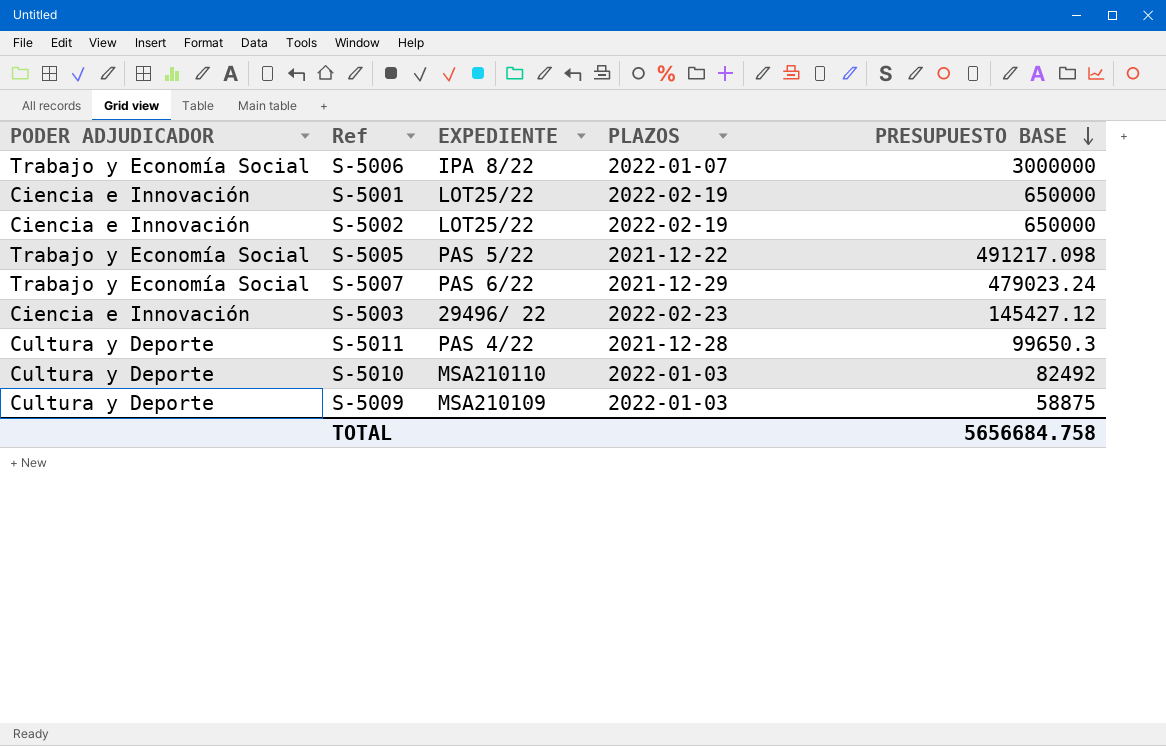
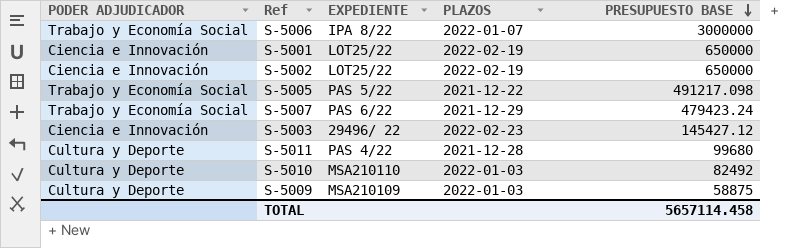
S-5007 | PRESUPUESTO BASE: 479023.24 -> 479423.24
S-5011 | PRESUPUESTO BASE: 99650.3 -> 99680
TOTAL | PRESUPUESTO BASE: 5656684.758 -> 5657114.458

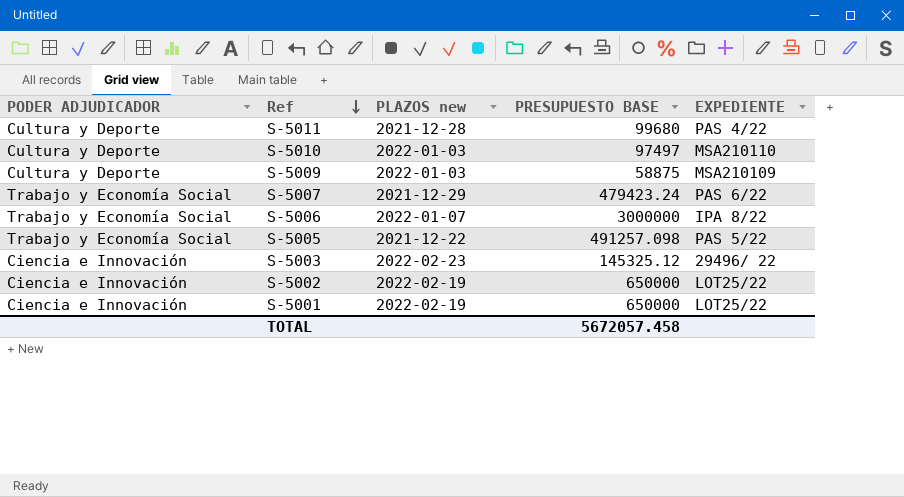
row order: PRESUPUESTO BASE descending -> Ref descending
column name: PLAZOS -> PLAZOS new
column EXPEDIENTE | position: 3 -> 5
S-5010 | PRESUPUESTO BASE: 82492 -> 97497
S-5005 | PRESUPUESTO BASE: 491217.098 -> 491257.098
S-5003 | PRESUPUESTO BASE: 145427.12 -> 145325.12
TOTAL | PRESUPUESTO BASE: 5657114.458 -> 5672057.458

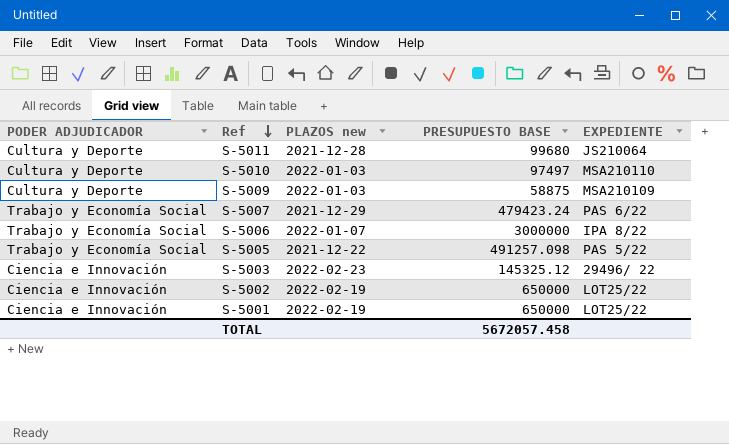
S-5011 | EXPEDIENTE: PAS 4/22 -> JS210064

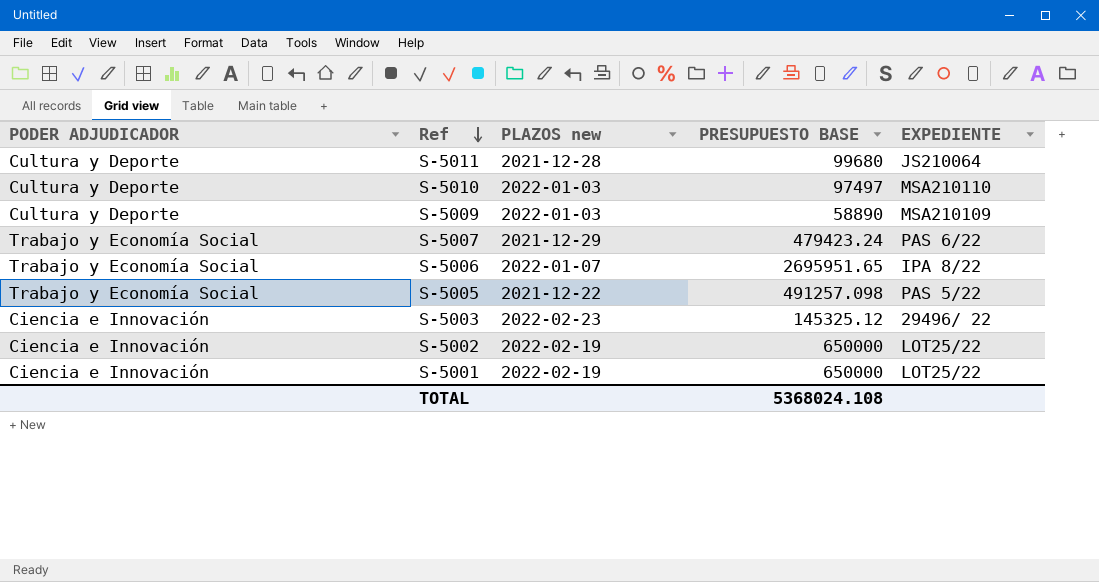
S-5009 | PRESUPUESTO BASE: 58875 -> 58890
S-5006 | PRESUPUESTO BASE: 3000000 -> 2695951.65
TOTAL | PRESUPUESTO BASE: 5672057.458 -> 5368024.108

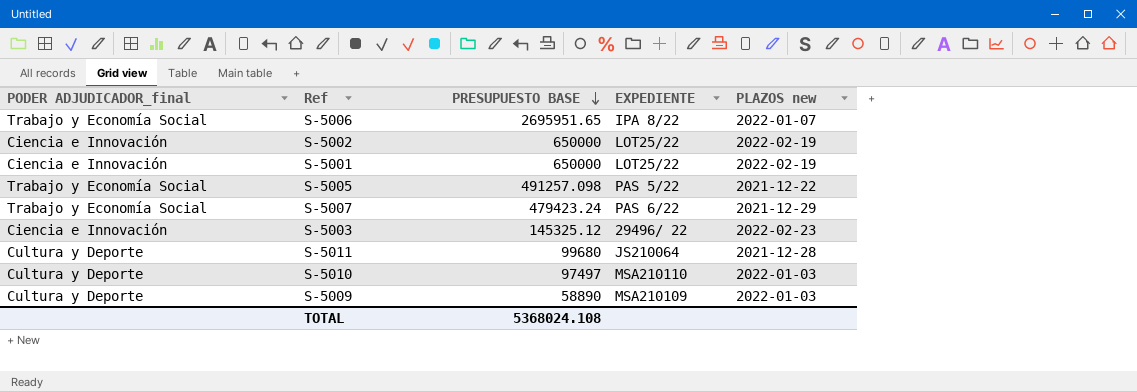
row order: Ref descending -> PRESUPUESTO BASE descending
column name: PODER ADJUDICADOR -> PODER ADJUDICADOR_final
column PLAZOS new | position: 3 -> 5

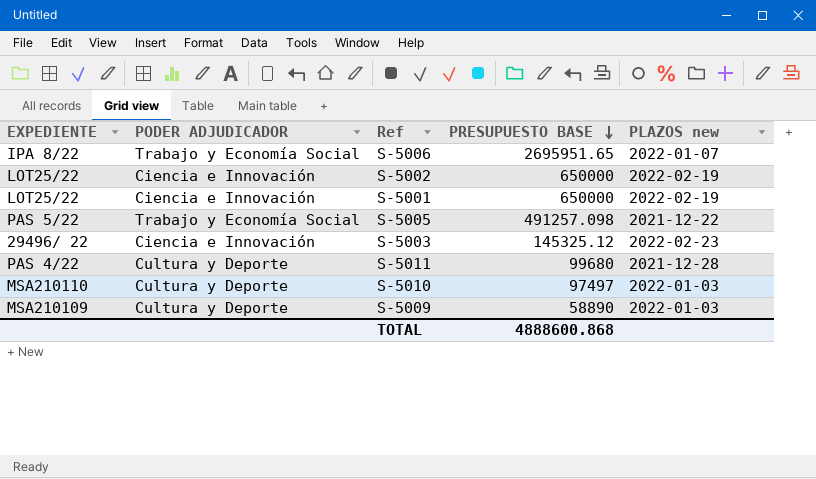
column EXPEDIENTE | position: 4 -> 1
column name: PODER ADJUDICADOR_final -> PODER ADJUDICADOR
row S-5007: Trabajo y Economía Social | 479423.24 | PAS 6/22 | 2021-12-29 -> none
S-5011 | EXPEDIENTE: JS210064 -> PAS 4/22
TOTAL | PRESUPUESTO BASE: 5368024.108 -> 4888600.868

